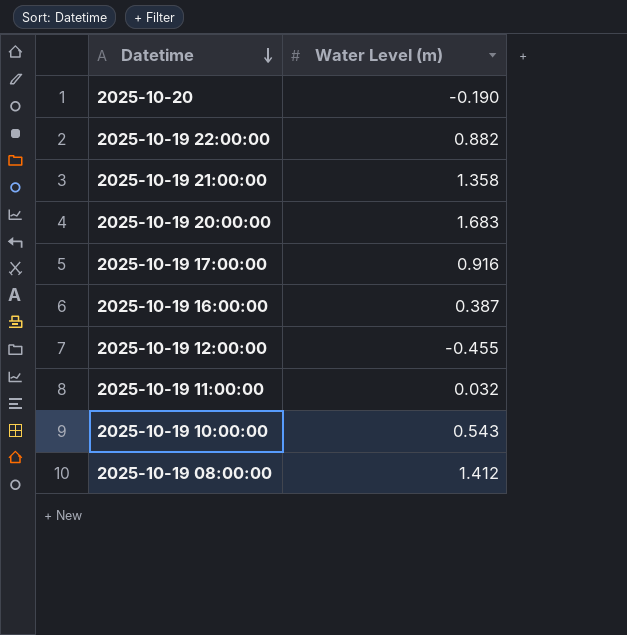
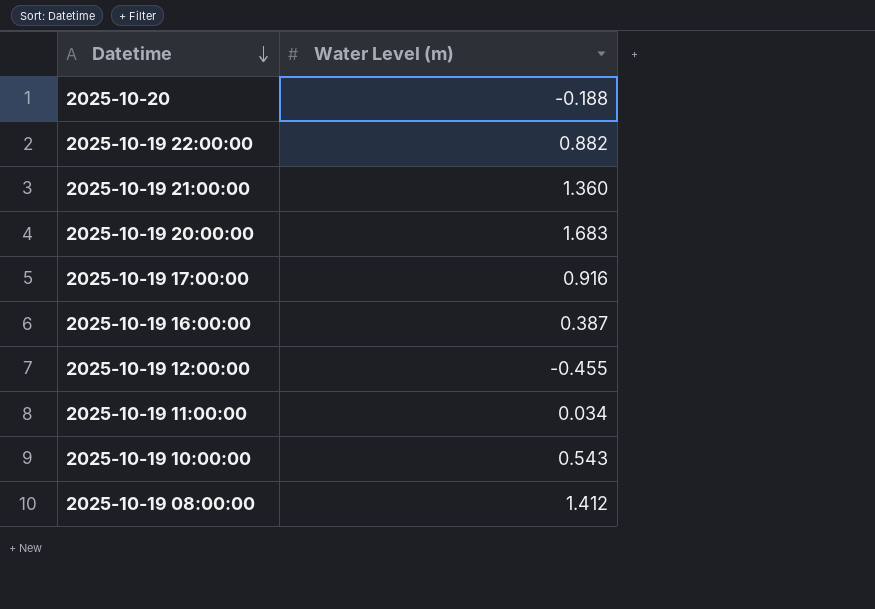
2025-10-20 | Water Level (m): -0.190 -> -0.188
2025-10-19 21:00:00 | Water Level (m): 1.358 -> 1.360
2025-10-19 11:00:00 | Water Level (m): 0.032 -> 0.034

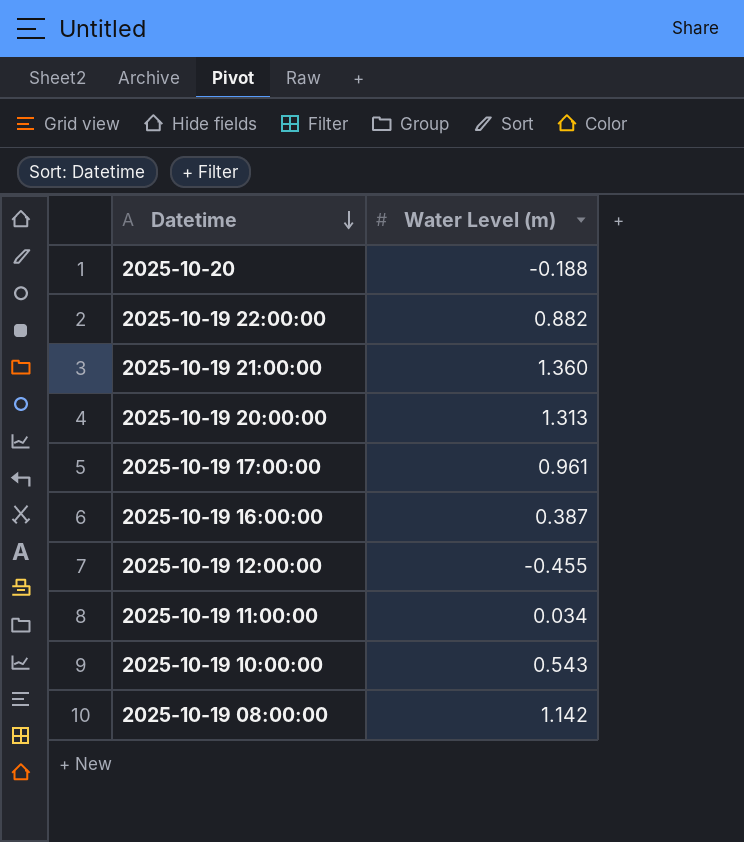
2025-10-19 20:00:00 | Water Level (m): 1.683 -> 1.313
2025-10-19 17:00:00 | Water Level (m): 0.916 -> 0.961
2025-10-19 08:00:00 | Water Level (m): 1.412 -> 1.142

